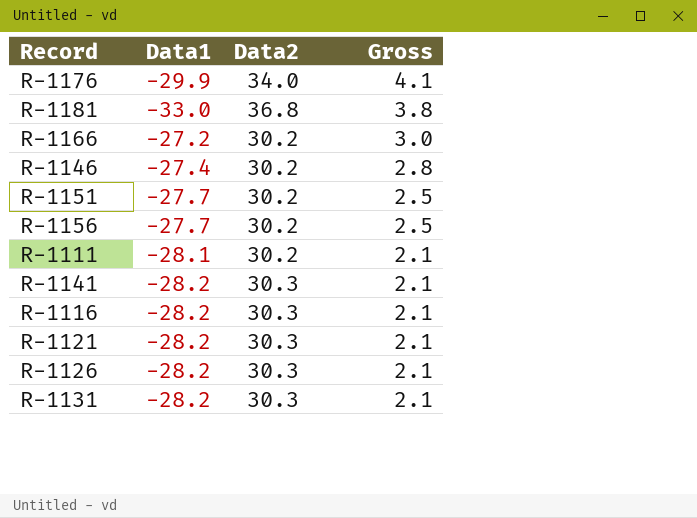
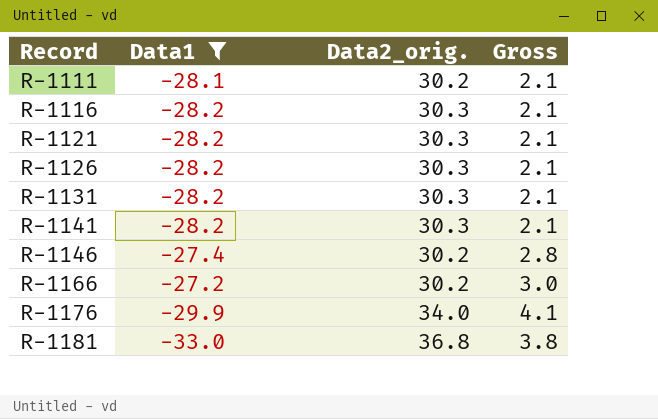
filter: none -> Data1 != -27.7
row order: Gross descending -> Record ascending
column name: Data2 -> Data2_orig.

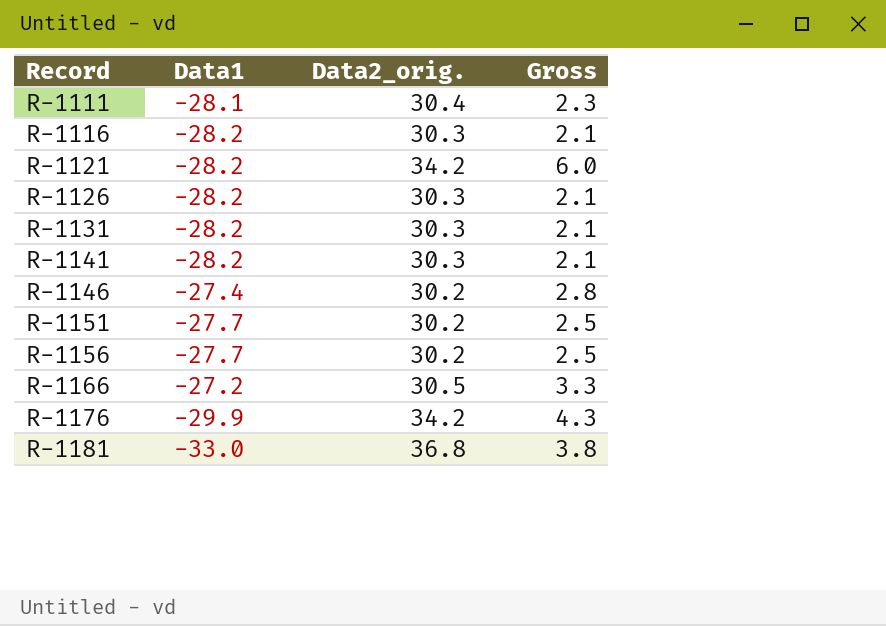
filter: Data1 != -27.7 -> none
R-1111 | Data2_orig.: 30.2 -> 30.4
R-1111 | Gross: 2.1 -> 2.3
R-1121 | Data2_orig.: 30.3 -> 34.2
R-1121 | Gross: 2.1 -> 6.0
R-1166 | Data2_orig.: 30.2 -> 30.5
R-1166 | Gross: 3.0 -> 3.3
R-1176 | Data2_orig.: 34.0 -> 34.2
R-1176 | Gross: 4.1 -> 4.3

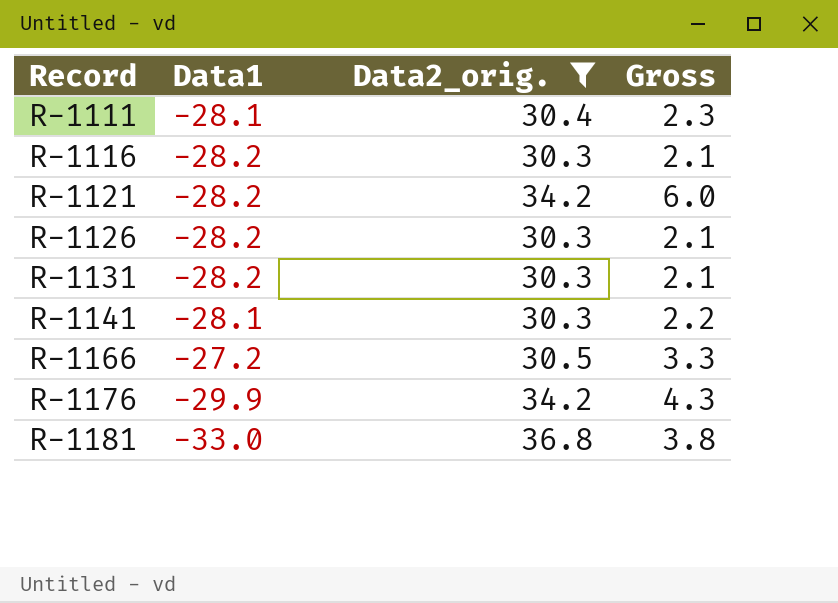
filter: none -> Data2_orig. != 30.2
R-1141 | Data1: -28.2 -> -28.1
R-1141 | Gross: 2.1 -> 2.2

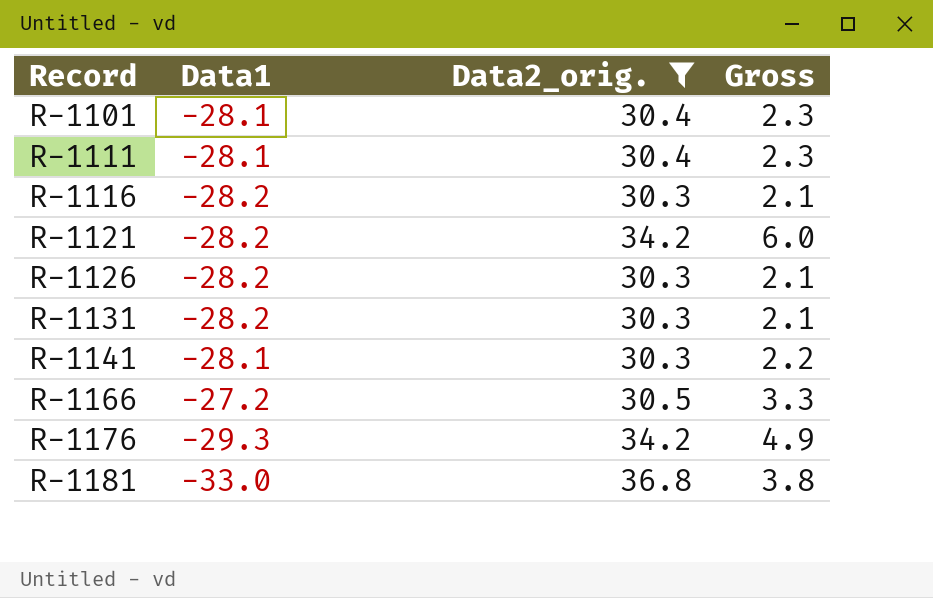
row R-1101: none -> -28.1 | 30.4 | 2.3
R-1176 | Data1: -29.9 -> -29.3
R-1176 | Gross: 4.3 -> 4.9

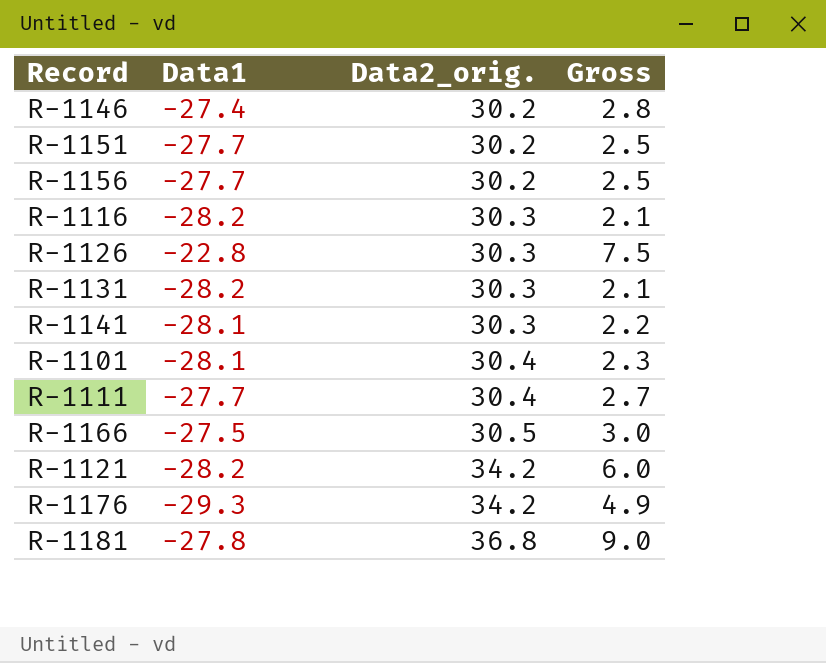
filter: Data2_orig. != 30.2 -> none
row order: Record ascending -> Data2_orig. ascending
R-1126 | Data1: -28.2 -> -22.8
R-1126 | Gross: 2.1 -> 7.5
R-1111 | Data1: -28.1 -> -27.7
R-1111 | Gross: 2.3 -> 2.7
R-1166 | Data1: -27.2 -> -27.5
R-1166 | Gross: 3.3 -> 3.0
R-1181 | Data1: -33.0 -> -27.8
R-1181 | Gross: 3.8 -> 9.0

